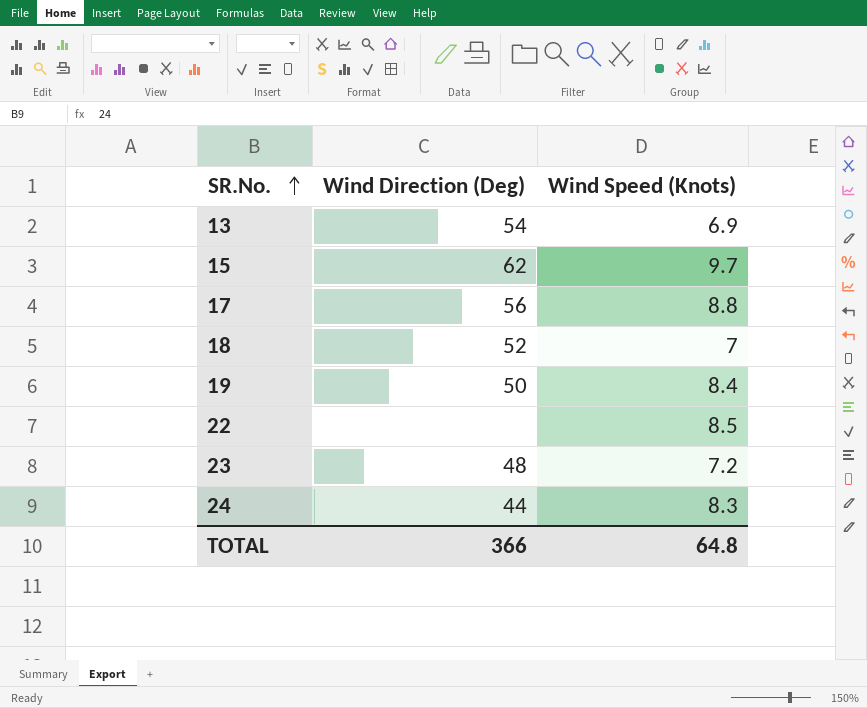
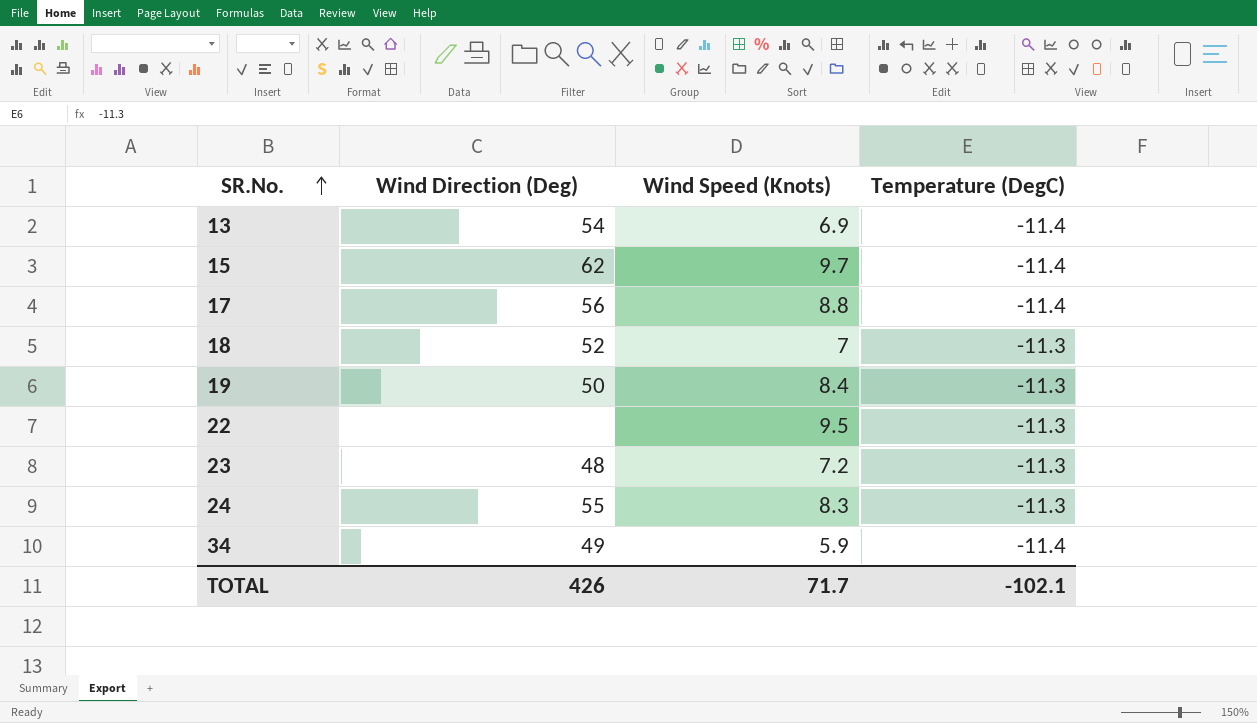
column Temperature (DegC) | position: none -> 4
22 | Wind Speed (Knots): 8.5 -> 9.5
24 | Wind Direction (Deg): 44 -> 55
row 34: none -> 49 | 5.9 | -11.4
TOTAL | Wind Direction (Deg): 366 -> 426
TOTAL | Wind Speed (Knots): 64.8 -> 71.7

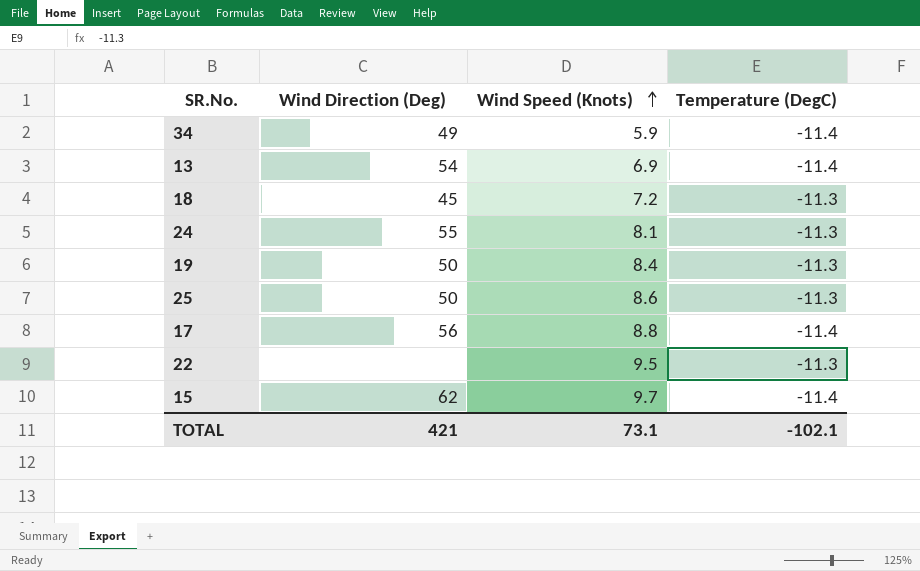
row order: SR.No. ascending -> Wind Speed (Knots) ascending
row 23: 48 | 7.2 | -11.3 -> none
18 | Wind Direction (Deg): 52 -> 45
18 | Wind Speed (Knots): 7 -> 7.2
24 | Wind Speed (Knots): 8.3 -> 8.1
row 25: none -> 50 | 8.6 | -11.3
TOTAL | Wind Direction (Deg): 426 -> 421
TOTAL | Wind Speed (Knots): 71.7 -> 73.1

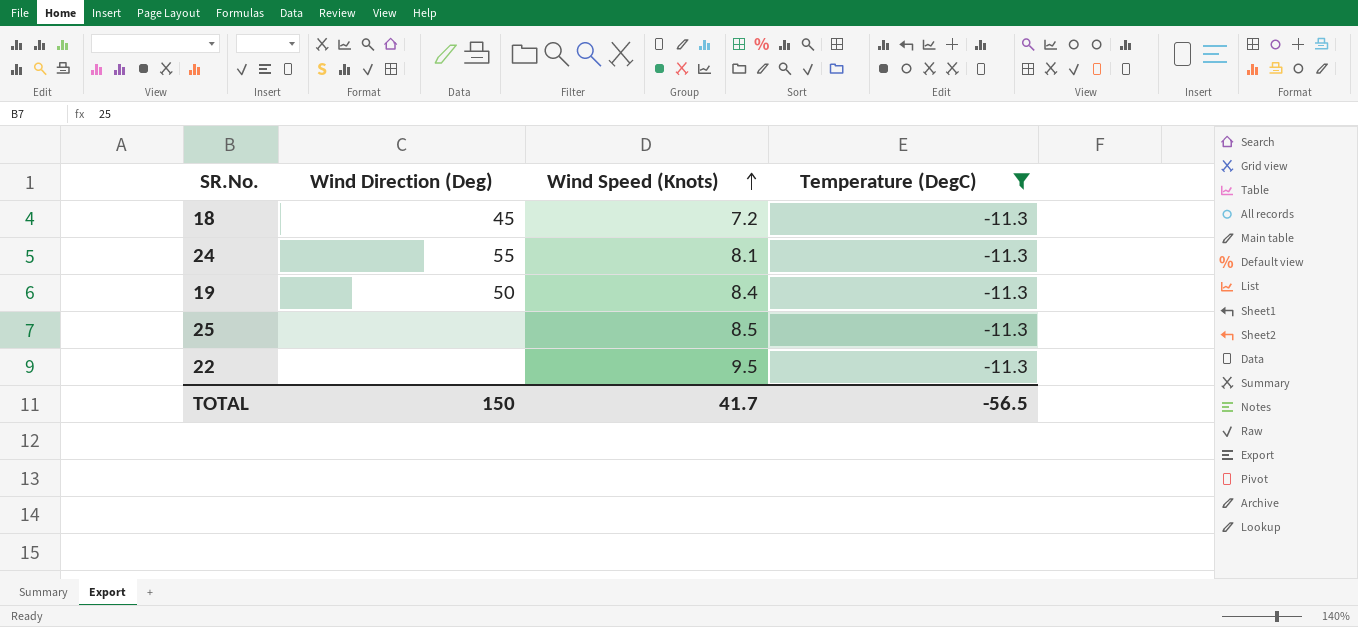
filter: none -> Temperature (DegC) = -11.3
25 | Wind Direction (Deg): 50 -> none
25 | Wind Speed (Knots): 8.6 -> 8.5
TOTAL | Wind Direction (Deg): 421 -> 150
TOTAL | Wind Speed (Knots): 73.1 -> 41.7
TOTAL | Temperature (DegC): -102.1 -> -56.5

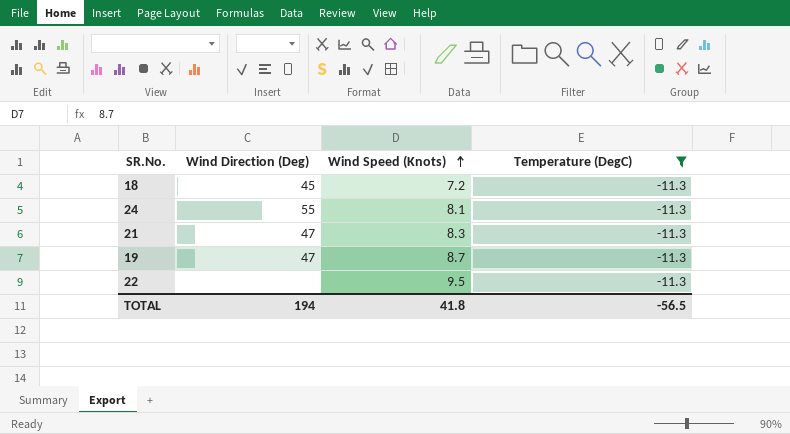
row 25: none | 8.5 | -11.3 -> none
row 21: none -> 47 | 8.3 | -11.3
19 | Wind Direction (Deg): 50 -> 47
19 | Wind Speed (Knots): 8.4 -> 8.7
TOTAL | Wind Direction (Deg): 150 -> 194
TOTAL | Wind Speed (Knots): 41.7 -> 41.8

